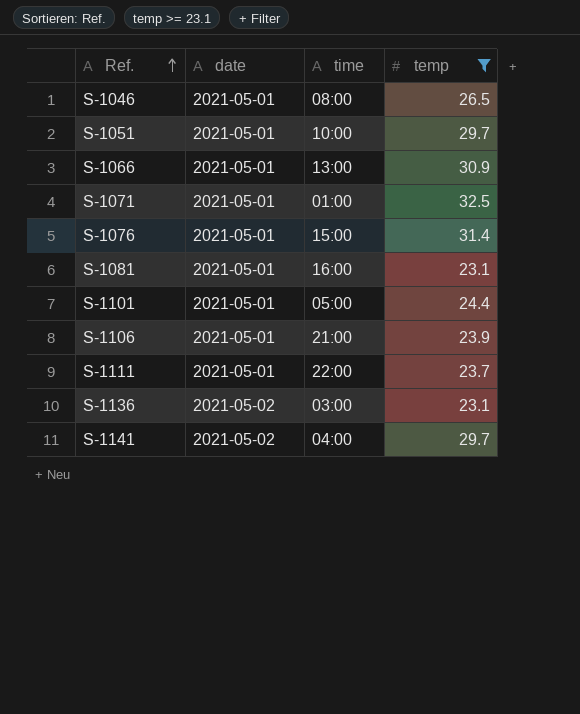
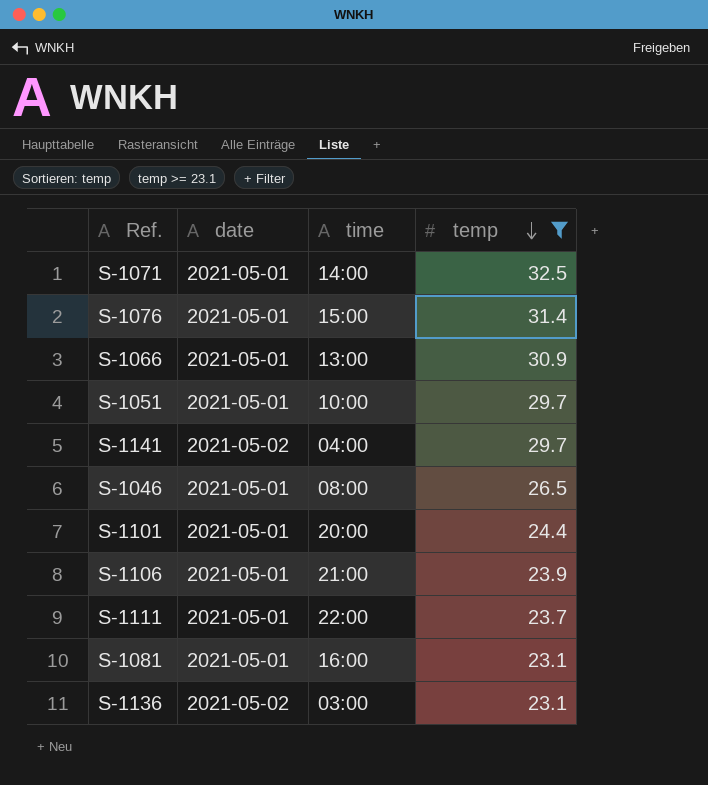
row order: Ref. ascending -> temp descending
S-1071 | time: 01:00 -> 14:00
S-1101 | time: 05:00 -> 20:00

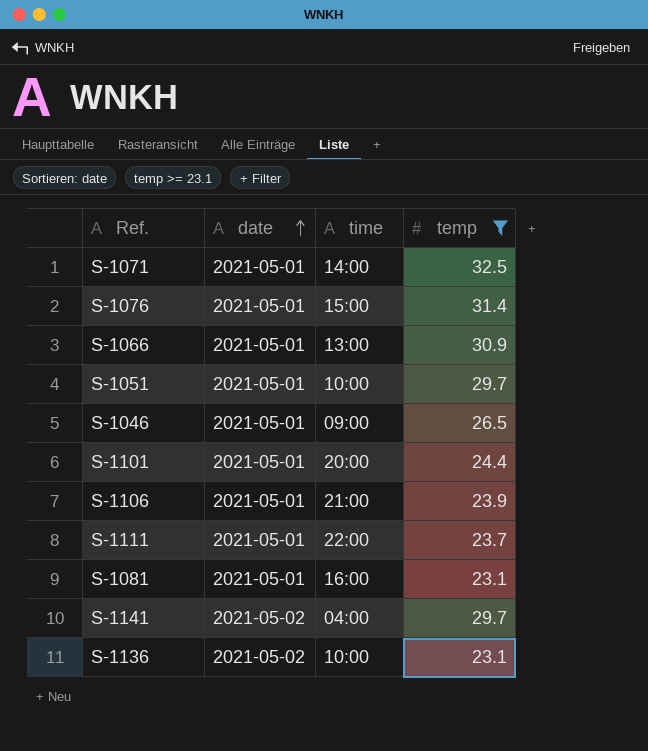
row order: temp descending -> date ascending
S-1046 | time: 08:00 -> 09:00
S-1136 | time: 03:00 -> 10:00

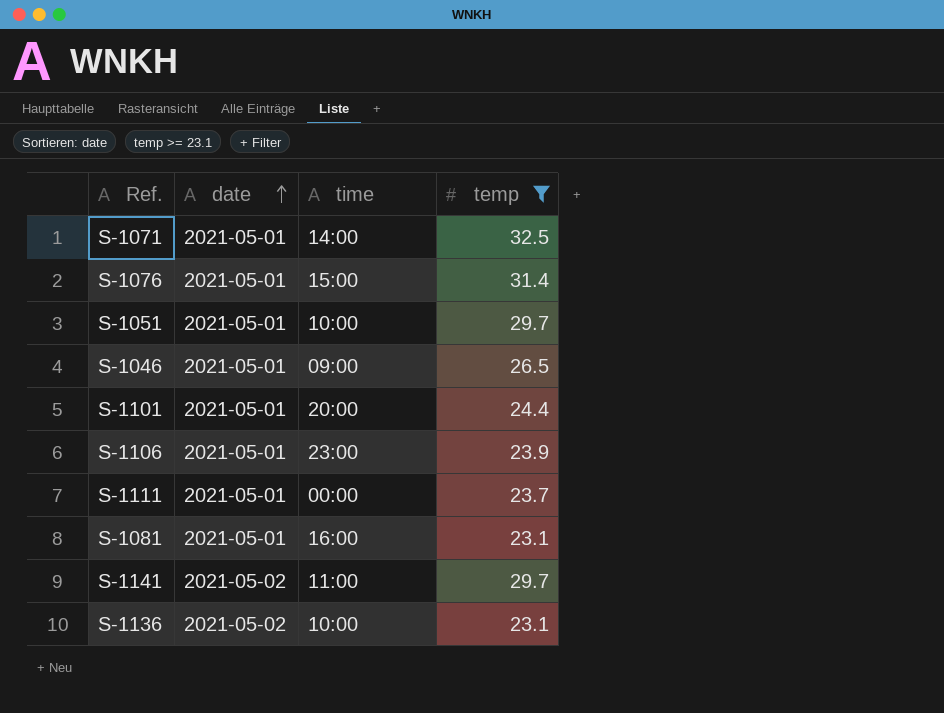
row S-1066: 2021-05-01 | 13:00 | 30.9 -> none
S-1106 | time: 21:00 -> 23:00
S-1111 | time: 22:00 -> 00:00
S-1141 | time: 04:00 -> 11:00

